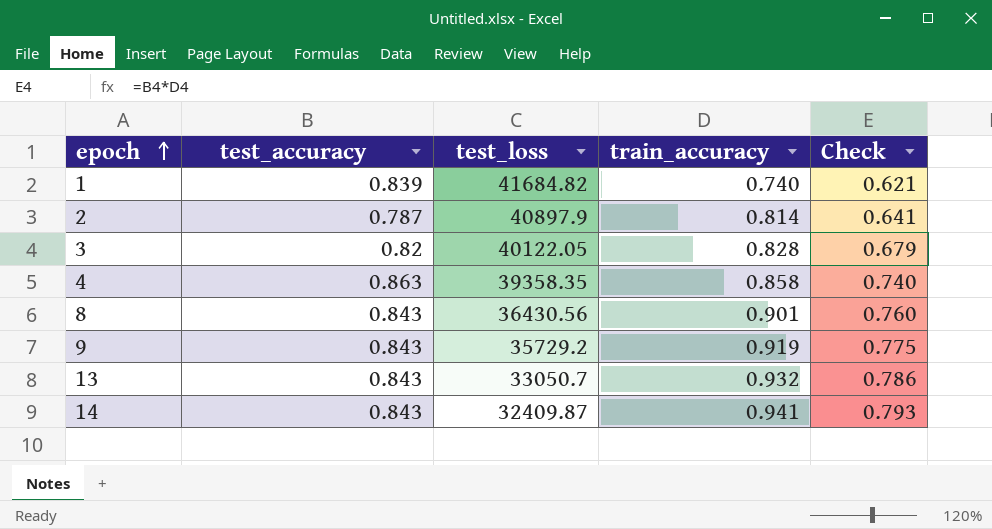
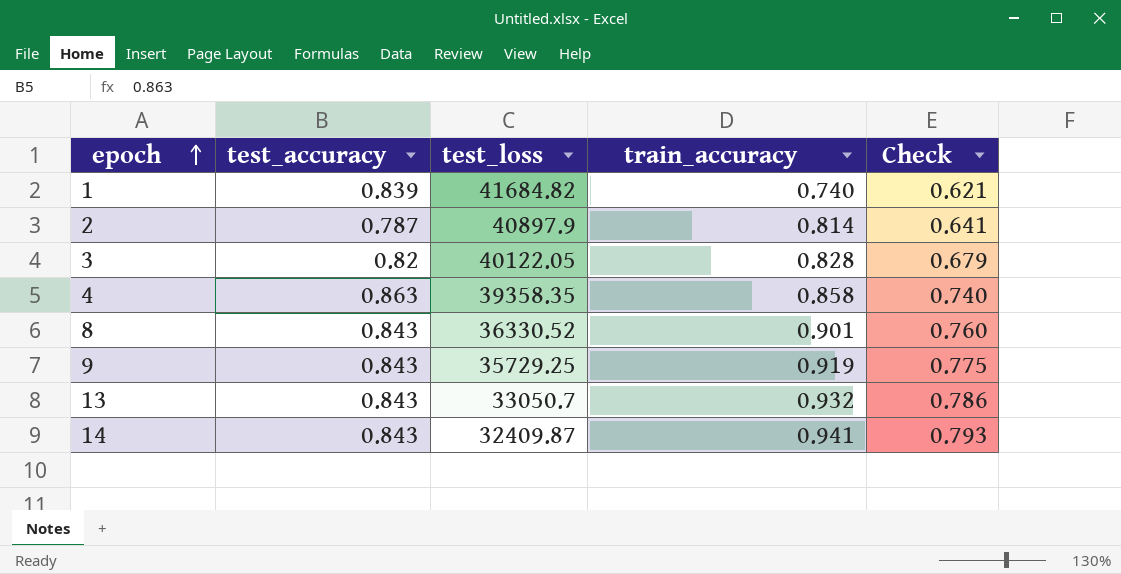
8 | test_loss: 36430.56 -> 36330.52
9 | test_loss: 35729.2 -> 35729.25

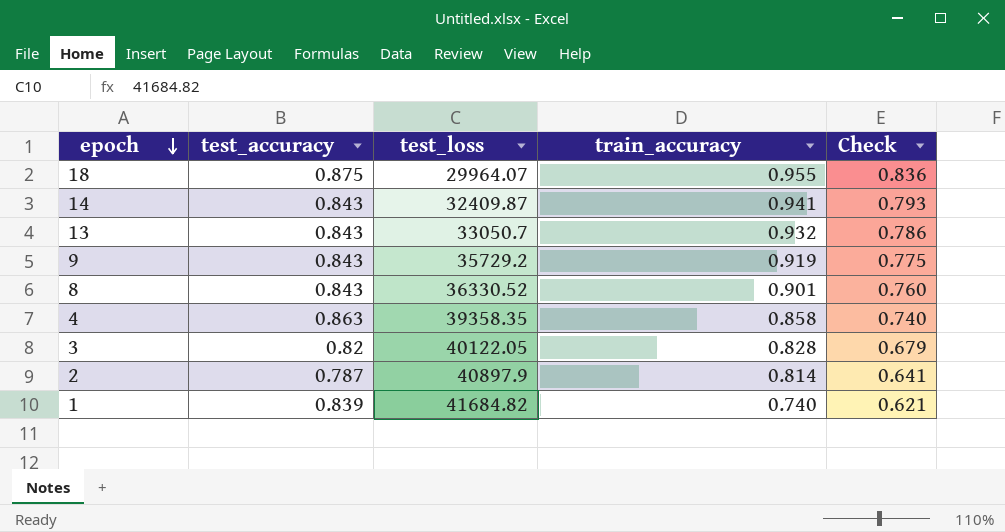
row order: epoch ascending -> epoch descending
row 18: none -> 0.875 | 29964.07 | 0.955 | 0.836
9 | test_loss: 35729.25 -> 35729.2

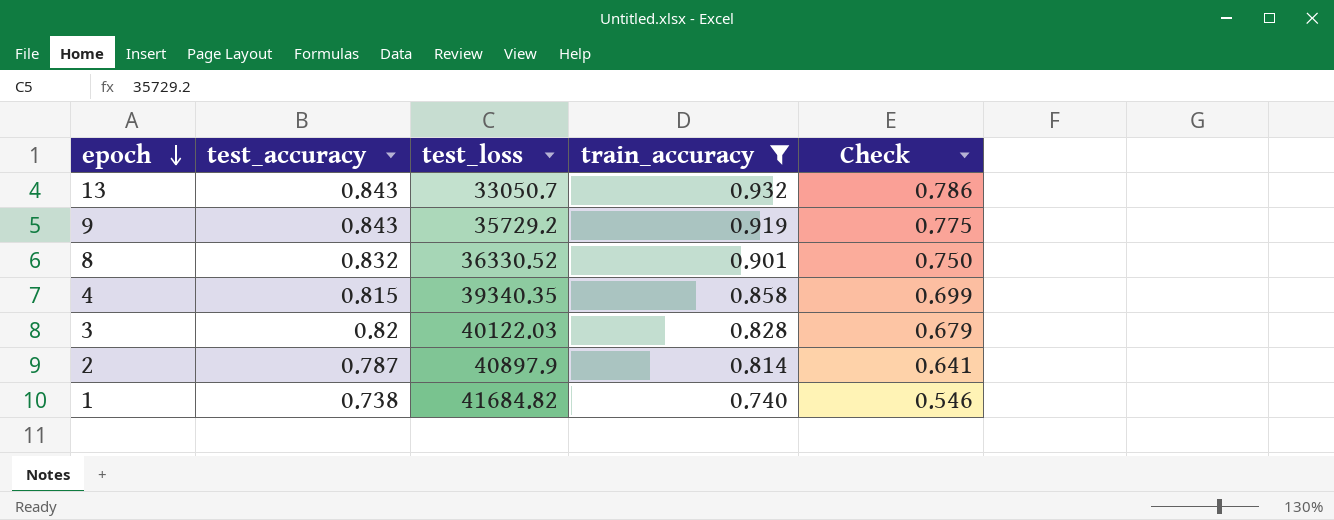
filter: none -> train_accuracy <= 0.932
8 | test_accuracy: 0.843 -> 0.832
8 | Check: 0.760 -> 0.750
4 | test_accuracy: 0.863 -> 0.815
4 | test_loss: 39358.35 -> 39340.35
4 | Check: 0.740 -> 0.699
3 | test_loss: 40122.05 -> 40122.03
1 | test_accuracy: 0.839 -> 0.738
1 | Check: 0.621 -> 0.546

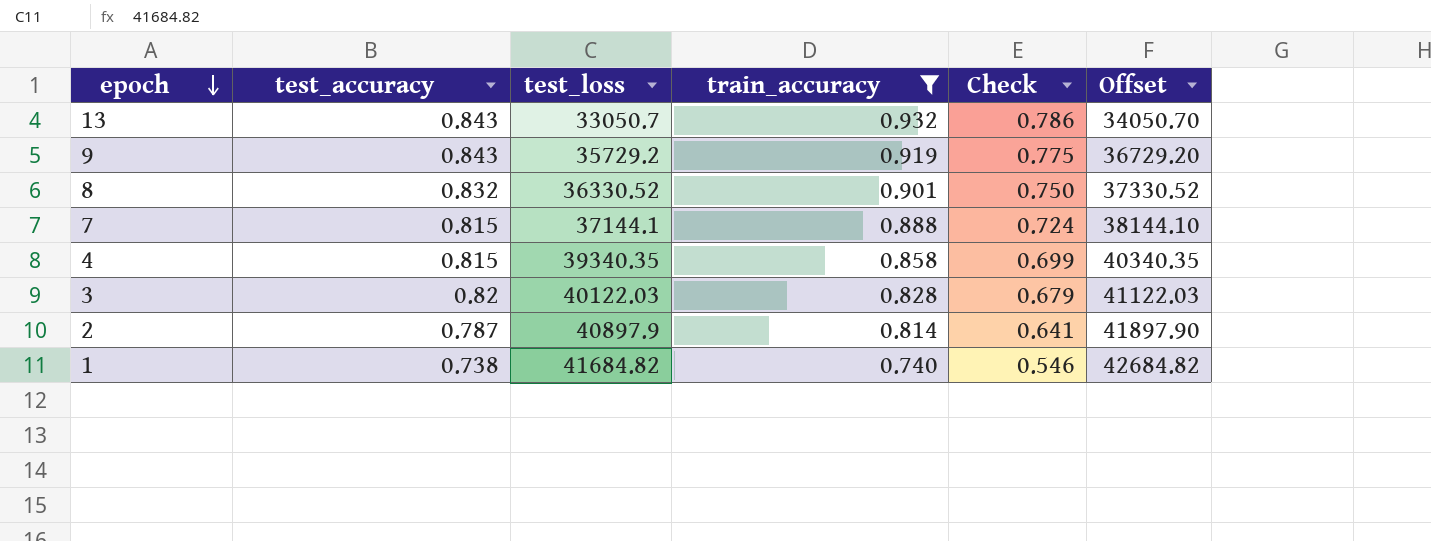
column Offset | formula: none -> [test_loss] + 1000
row 7: none -> 0.815 | 37144.1 | 0.888 | 0.724 | 38144.10

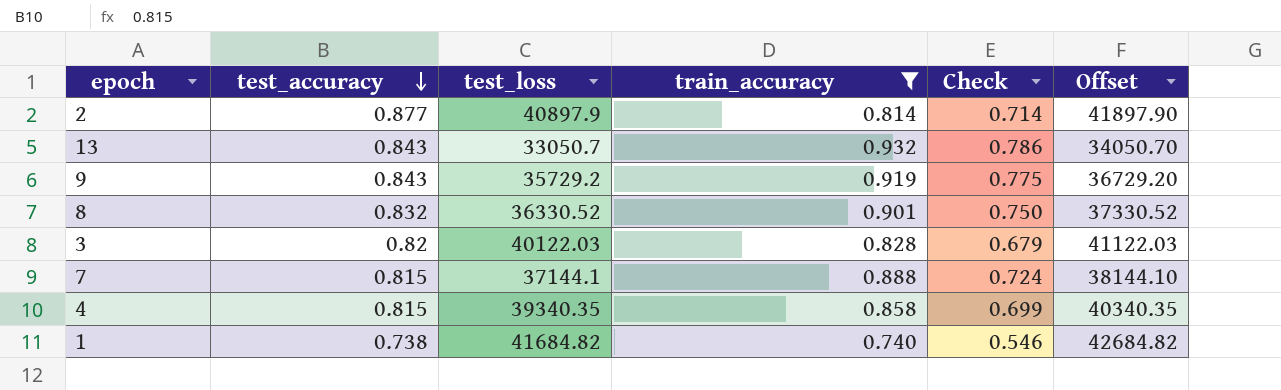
row order: epoch descending -> test_accuracy descending
2 | test_accuracy: 0.787 -> 0.877
2 | Check: 0.641 -> 0.714

